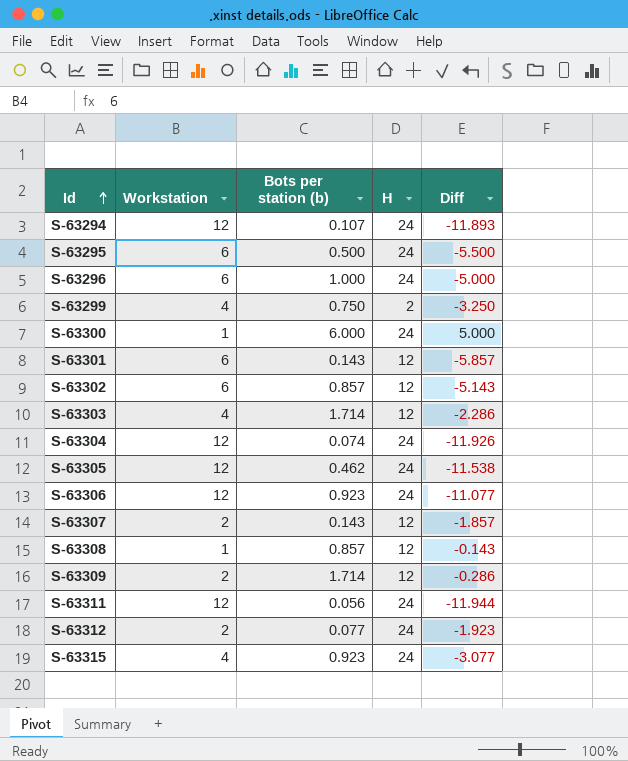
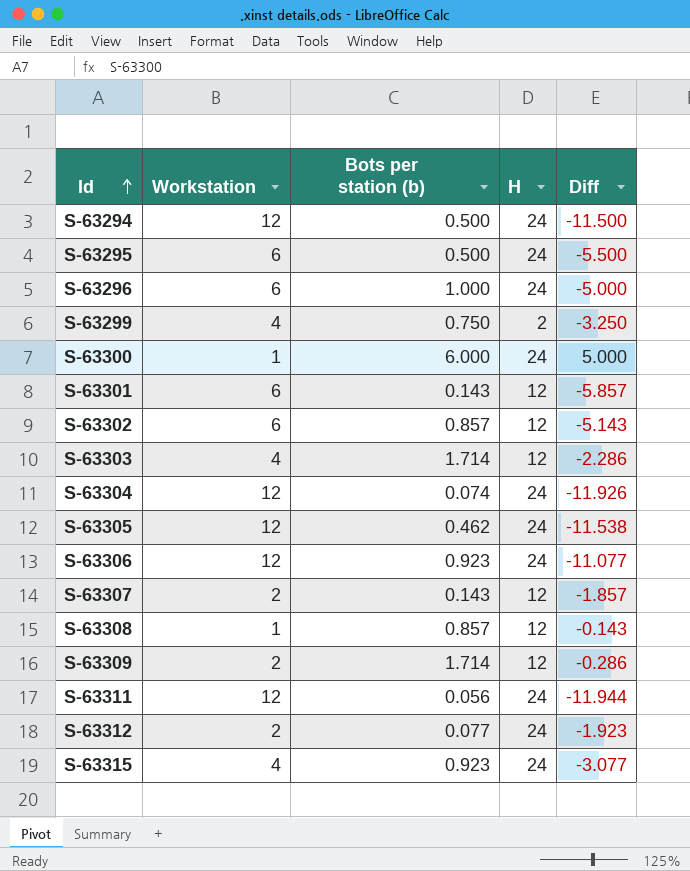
S-63294 | Bots per station (b): 0.107 -> 0.500
S-63294 | Diff: -11.893 -> -11.500

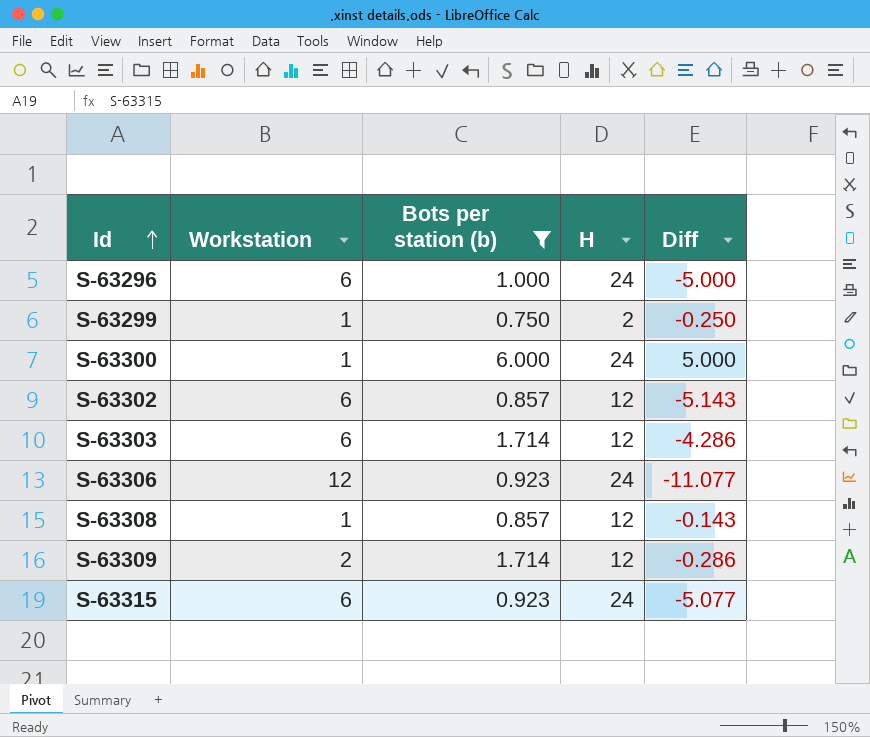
filter: none -> Bots per station (b) >= 0.750
S-63299 | Workstation: 4 -> 1
S-63299 | Diff: -3.250 -> -0.250
S-63303 | Workstation: 4 -> 6
S-63303 | Diff: -2.286 -> -4.286
S-63315 | Workstation: 4 -> 6
S-63315 | Diff: -3.077 -> -5.077

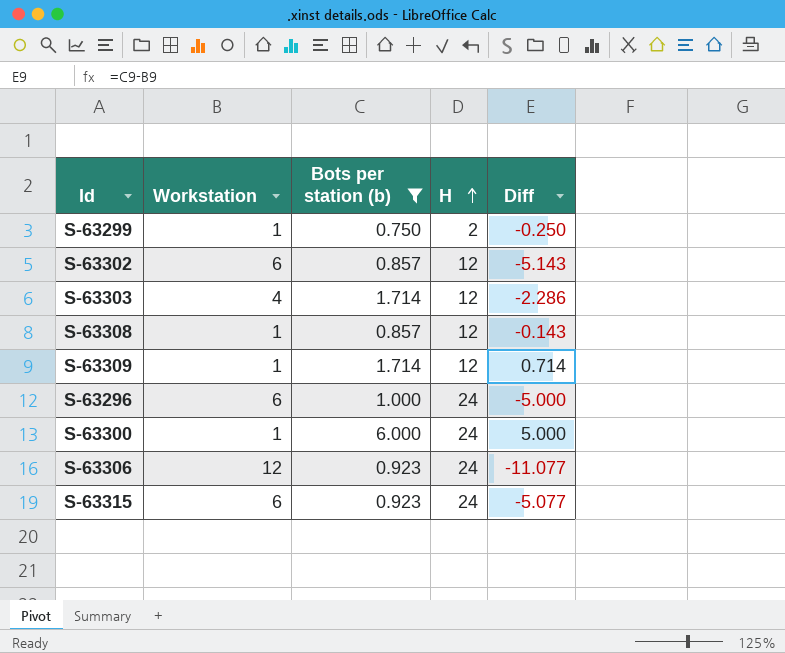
row order: Id ascending -> H ascending
S-63303 | Workstation: 6 -> 4
S-63303 | Diff: -4.286 -> -2.286
S-63309 | Workstation: 2 -> 1
S-63309 | Diff: -0.286 -> 0.714

